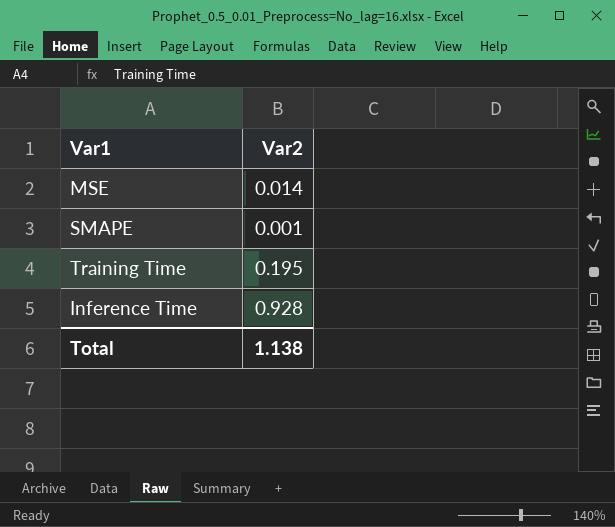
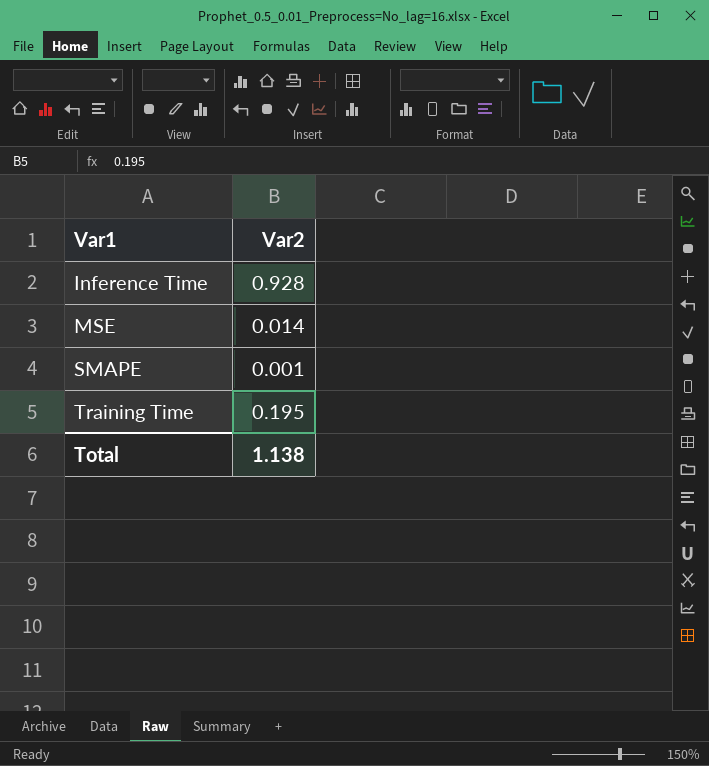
row order: none -> Var1 ascending

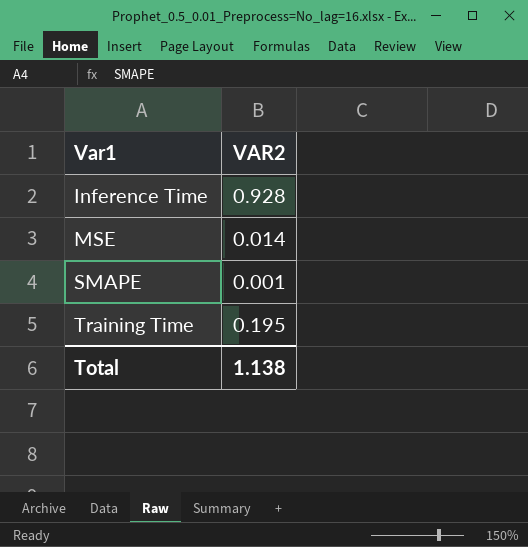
column name: Var2 -> VAR2

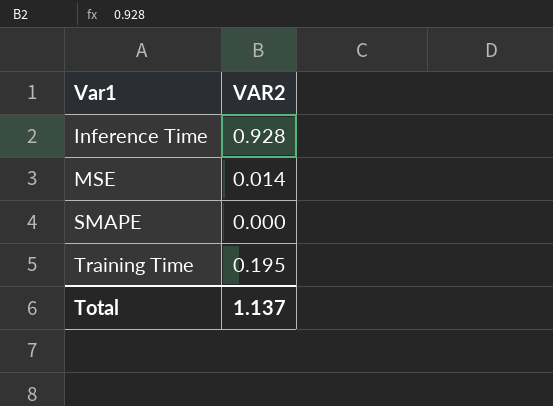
SMAPE | VAR2: 0.001 -> 0.000
Total | VAR2: 1.138 -> 1.137

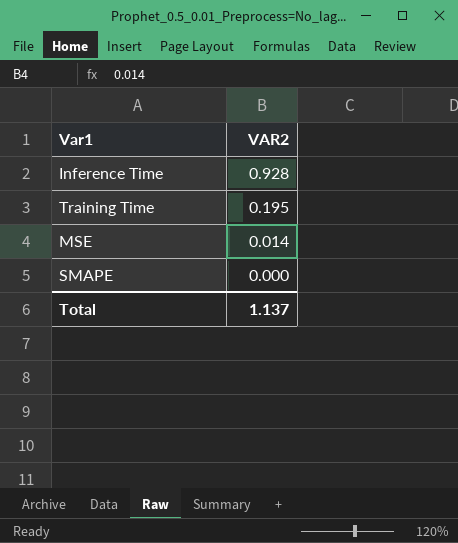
row order: Var1 ascending -> VAR2 descending

